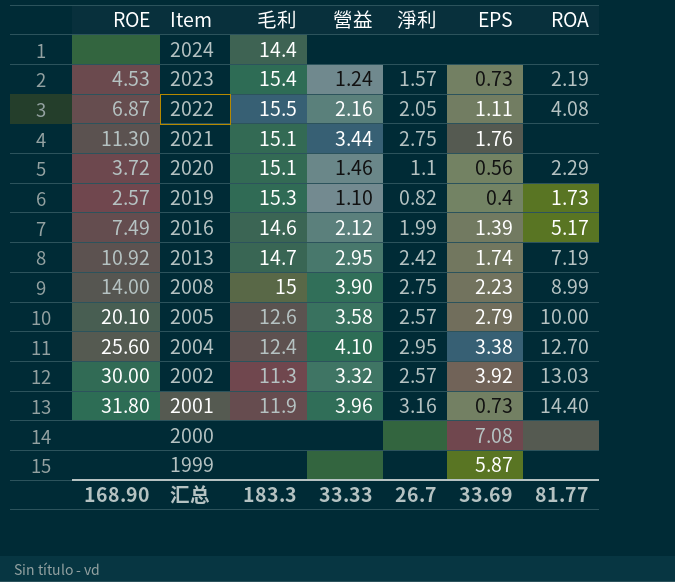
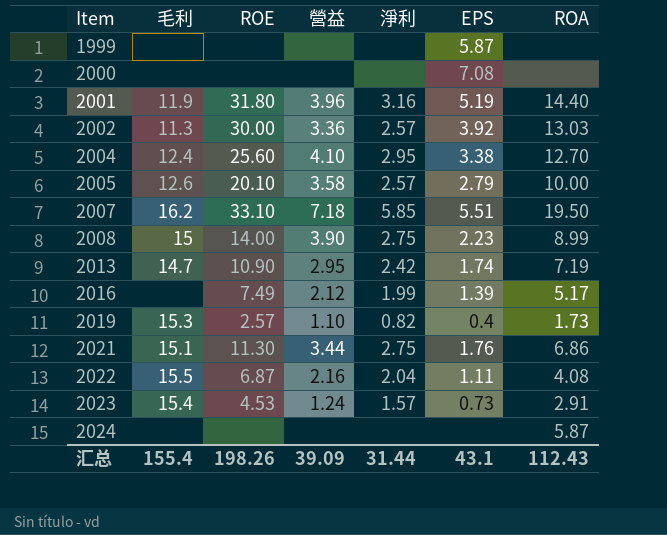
row order: Item descending -> Item ascending
column ROE | position: 1 -> 3
row 2020: 3.72 | 15.1 | 1.46 | 1.1 | 0.56 | 2.29 -> none
2001 | EPS: 0.73 -> 5.19
2002 | 營益: 3.32 -> 3.36
row 2007: none -> 16.2 | 33.10 | 7.18 | 5.85 | 5.51 | 19.50
2013 | ROE: 10.92 -> 10.90
2016 | 毛利: 14.6 -> none
2021 | ROA: none -> 6.86
2022 | 淨利: 2.05 -> 2.04
2023 | ROA: 2.19 -> 2.91
2024 | 毛利: 14.4 -> none
2024 | ROA: none -> 5.87
汇总 | 毛利: 183.3 -> 155.4
汇总 | ROE: 168.90 -> 198.26
汇总 | 營益: 33.33 -> 39.09
汇总 | 淨利: 26.7 -> 31.44
汇总 | EPS: 33.69 -> 43.1
汇总 | ROA: 81.77 -> 112.43

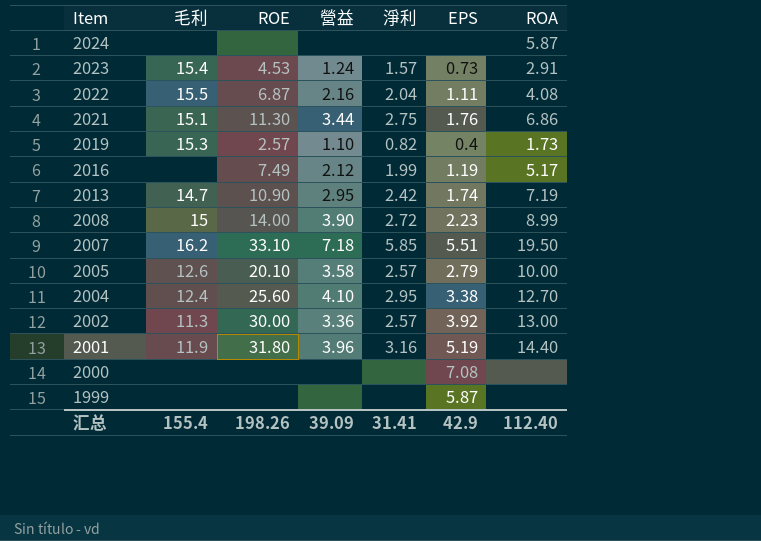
row order: Item ascending -> Item descending
2016 | EPS: 1.39 -> 1.19
2008 | 淨利: 2.75 -> 2.72
2002 | ROA: 13.03 -> 13.00
汇总 | 淨利: 31.44 -> 31.41
汇总 | EPS: 43.1 -> 42.9
汇总 | ROA: 112.43 -> 112.40

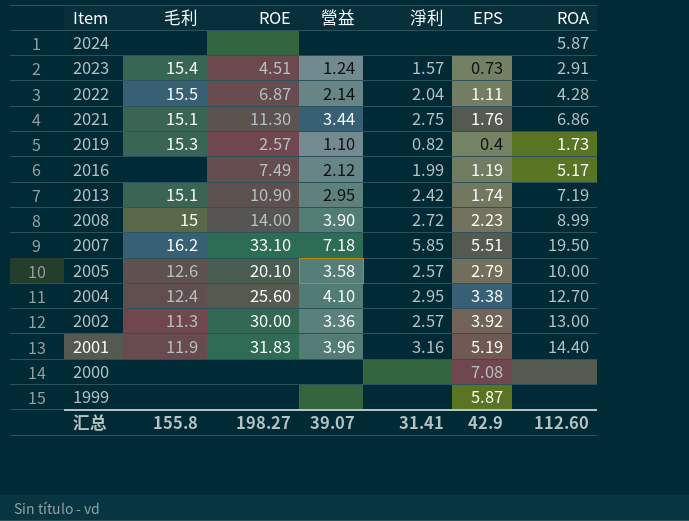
2023 | ROE: 4.53 -> 4.51
2022 | 營益: 2.16 -> 2.14
2022 | ROA: 4.08 -> 4.28
2013 | 毛利: 14.7 -> 15.1
2001 | ROE: 31.80 -> 31.83
汇总 | 毛利: 155.4 -> 155.8
汇总 | ROE: 198.26 -> 198.27
汇总 | 營益: 39.09 -> 39.07
汇总 | ROA: 112.40 -> 112.60

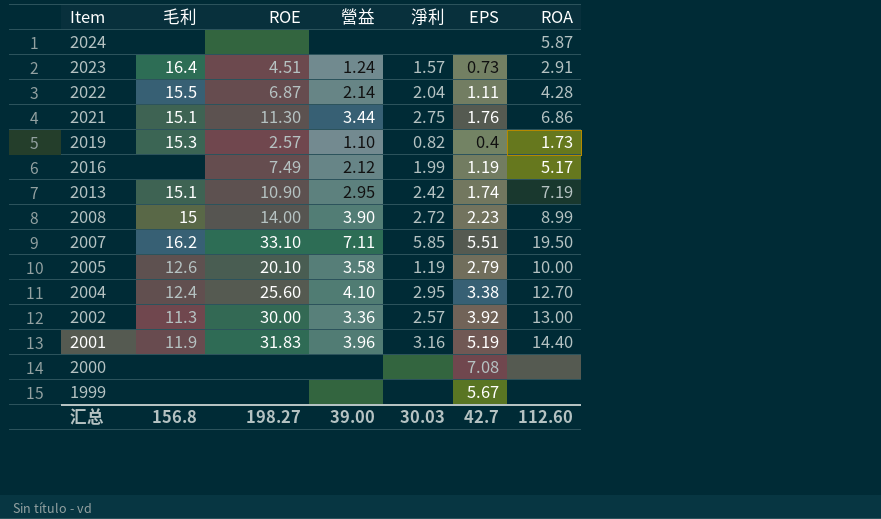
2023 | 毛利: 15.4 -> 16.4
2007 | 營益: 7.18 -> 7.11
2005 | 淨利: 2.57 -> 1.19
1999 | EPS: 5.87 -> 5.67
汇总 | 毛利: 155.8 -> 156.8
汇总 | 營益: 39.07 -> 39.00
汇总 | 淨利: 31.41 -> 30.03
汇总 | EPS: 42.9 -> 42.7

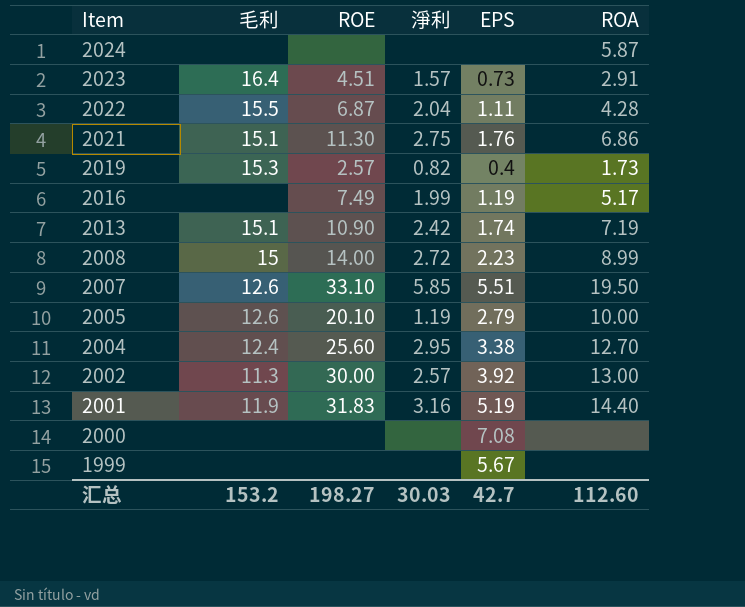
column 營益 | position: 4 -> none
2007 | 毛利: 16.2 -> 12.6
汇总 | 毛利: 156.8 -> 153.2

